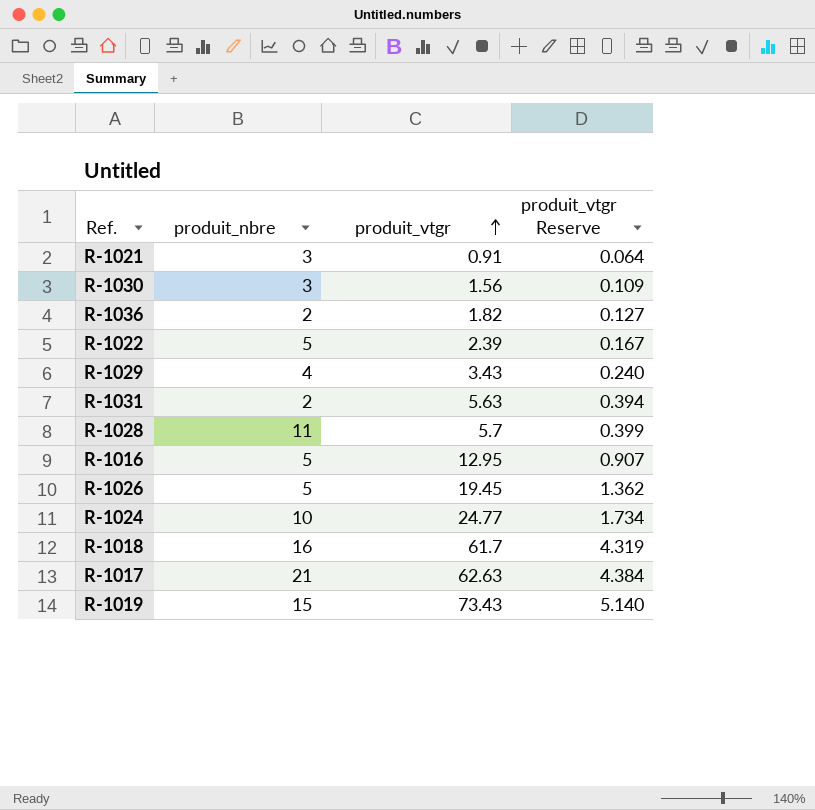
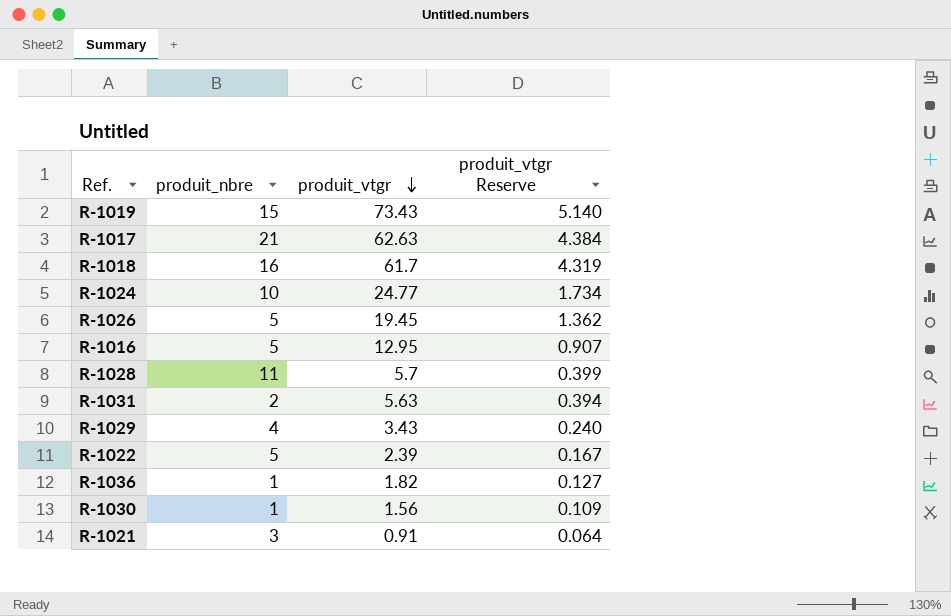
row order: produit_vtgr ascending -> produit_vtgr descending
R-1036 | produit_nbre: 2 -> 1
R-1030 | produit_nbre: 3 -> 1

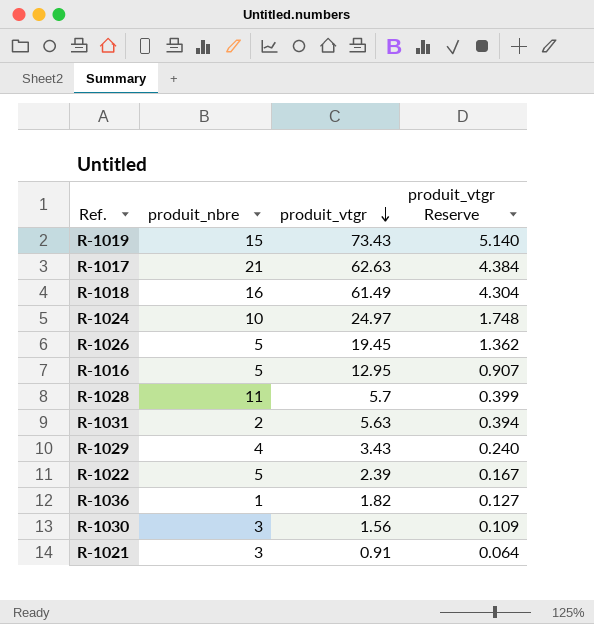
R-1018 | produit_vtgr: 61.7 -> 61.49
R-1018 | produit_vtgr Reserve: 4.319 -> 4.304
R-1024 | produit_vtgr: 24.77 -> 24.97
R-1024 | produit_vtgr Reserve: 1.734 -> 1.748
R-1030 | produit_nbre: 1 -> 3

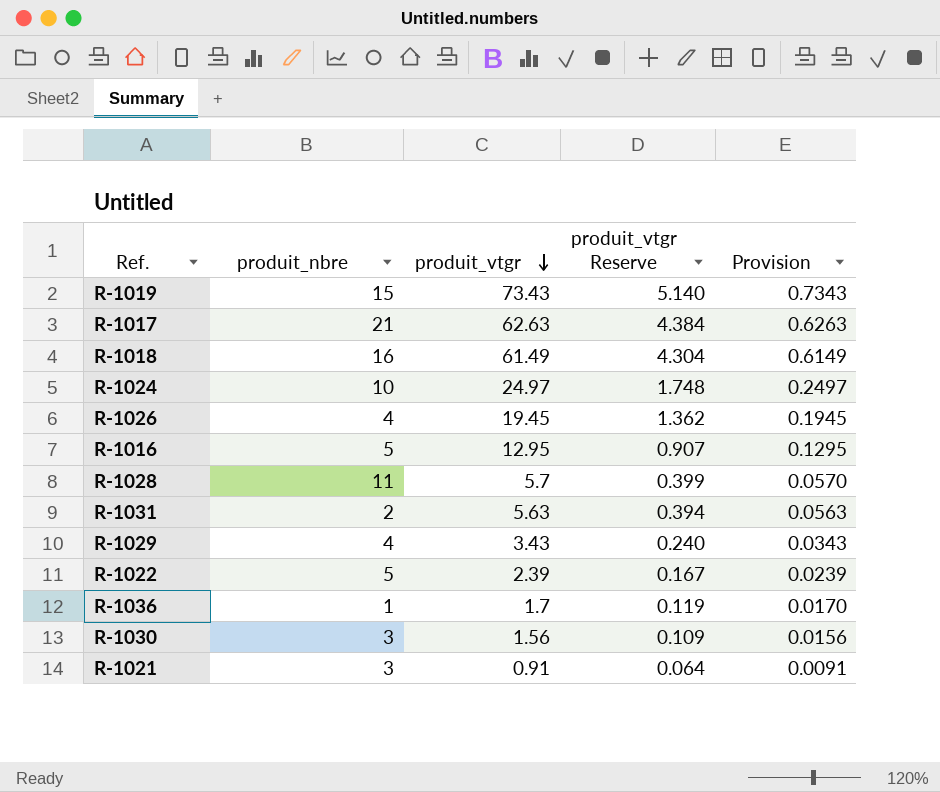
column Provision | formula: none -> [produit_vtgr] * 0.01
R-1026 | produit_nbre: 5 -> 4
R-1036 | produit_vtgr: 1.82 -> 1.7
R-1036 | produit_vtgr Reserve: 0.127 -> 0.119

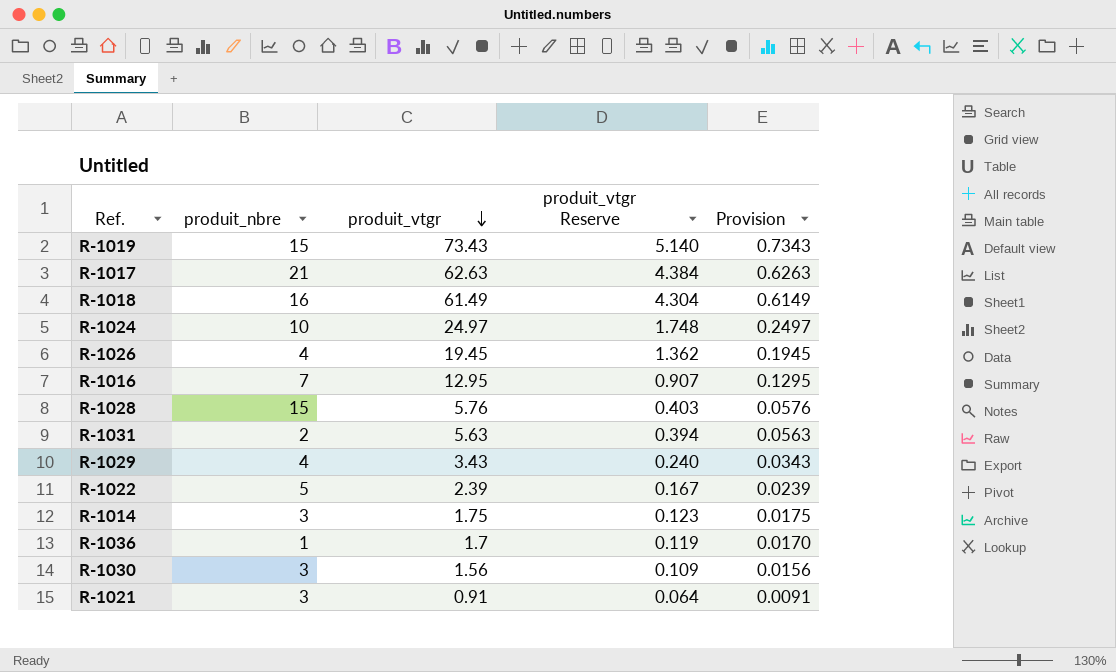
R-1016 | produit_nbre: 5 -> 7
R-1028 | produit_nbre: 11 -> 15
R-1028 | produit_vtgr: 5.7 -> 5.76
R-1028 | produit_vtgr Reserve: 0.399 -> 0.403
R-1028 | Provision: 0.0570 -> 0.0576
row R-1014: none -> 3 | 1.75 | 0.123 | 0.0175

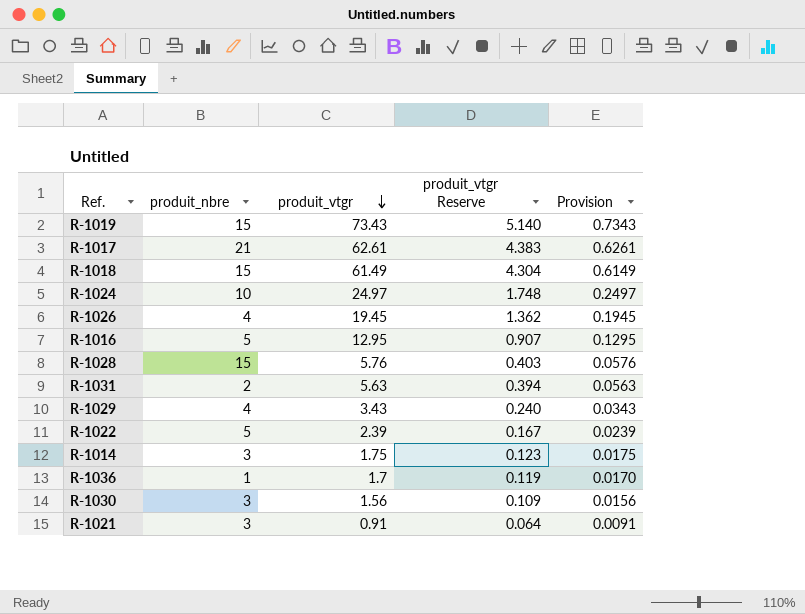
R-1017 | produit_vtgr: 62.63 -> 62.61
R-1017 | produit_vtgr Reserve: 4.384 -> 4.383
R-1017 | Provision: 0.6263 -> 0.6261
R-1018 | produit_nbre: 16 -> 15
R-1016 | produit_nbre: 7 -> 5

